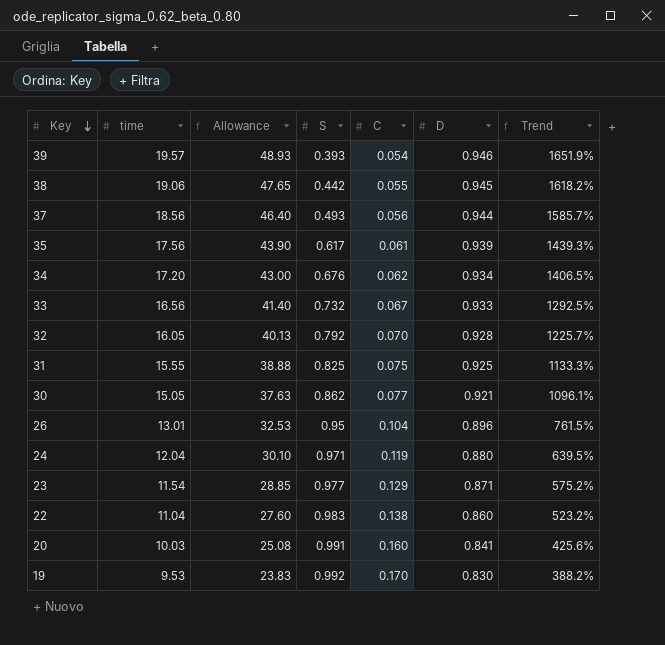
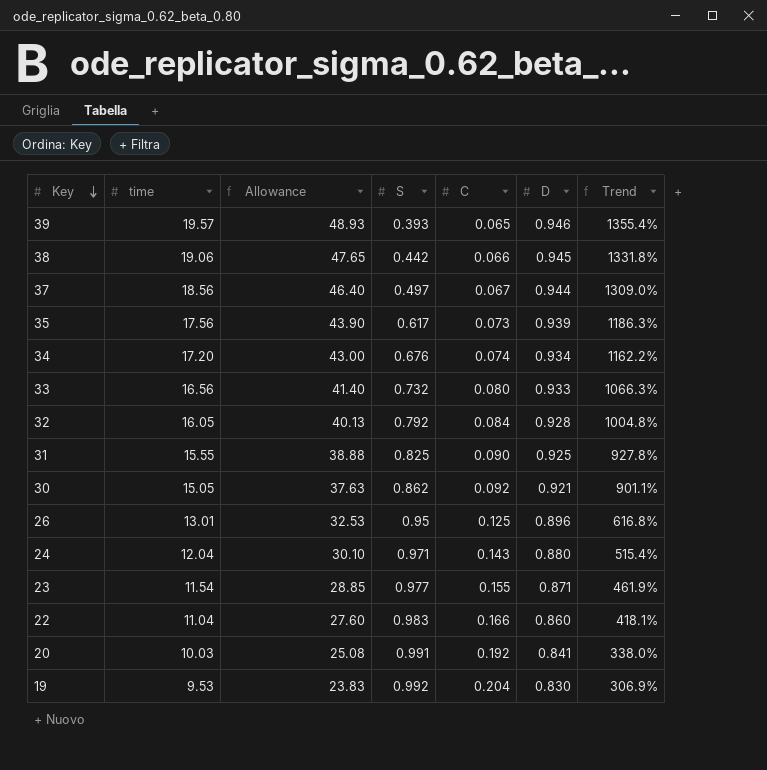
39 | C: 0.054 -> 0.065
39 | Trend: 1651.9% -> 1355.4%
38 | C: 0.055 -> 0.066
38 | Trend: 1618.2% -> 1331.8%
37 | S: 0.493 -> 0.497
37 | C: 0.056 -> 0.067
37 | Trend: 1585.7% -> 1309.0%
35 | C: 0.061 -> 0.073
35 | Trend: 1439.3% -> 1186.3%
34 | C: 0.062 -> 0.074
34 | Trend: 1406.5% -> 1162.2%
33 | C: 0.067 -> 0.080
33 | Trend: 1292.5% -> 1066.3%
32 | C: 0.070 -> 0.084
32 | Trend: 1225.7% -> 1004.8%
31 | C: 0.075 -> 0.090
31 | Trend: 1133.3% -> 927.8%
30 | C: 0.077 -> 0.092
30 | Trend: 1096.1% -> 901.1%
26 | C: 0.104 -> 0.125
26 | Trend: 761.5% -> 616.8%
24 | C: 0.119 -> 0.143
24 | Trend: 639.5% -> 515.4%
23 | C: 0.129 -> 0.155
23 | Trend: 575.2% -> 461.9%
22 | C: 0.138 -> 0.166
22 | Trend: 523.2% -> 418.1%
20 | C: 0.160 -> 0.192
20 | Trend: 425.6% -> 338.0%
19 | C: 0.170 -> 0.204
19 | Trend: 388.2% -> 306.9%

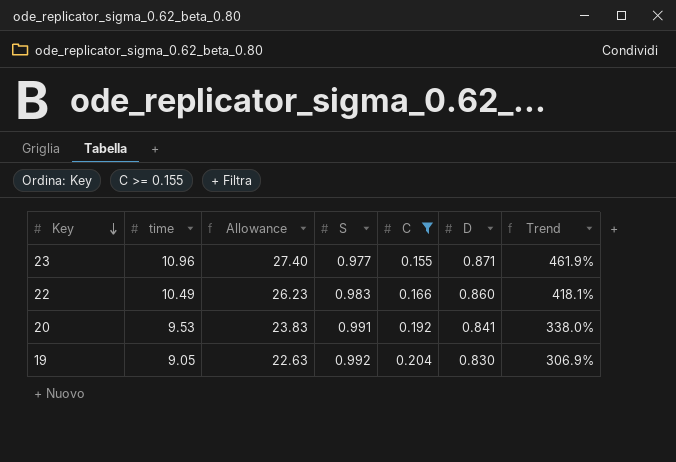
filter: none -> C >= 0.155
23 | time: 11.54 -> 10.96
23 | Allowance: 28.85 -> 27.40
22 | time: 11.04 -> 10.49
22 | Allowance: 27.60 -> 26.23
20 | time: 10.03 -> 9.53
20 | Allowance: 25.08 -> 23.83
19 | time: 9.53 -> 9.05
19 | Allowance: 23.83 -> 22.63

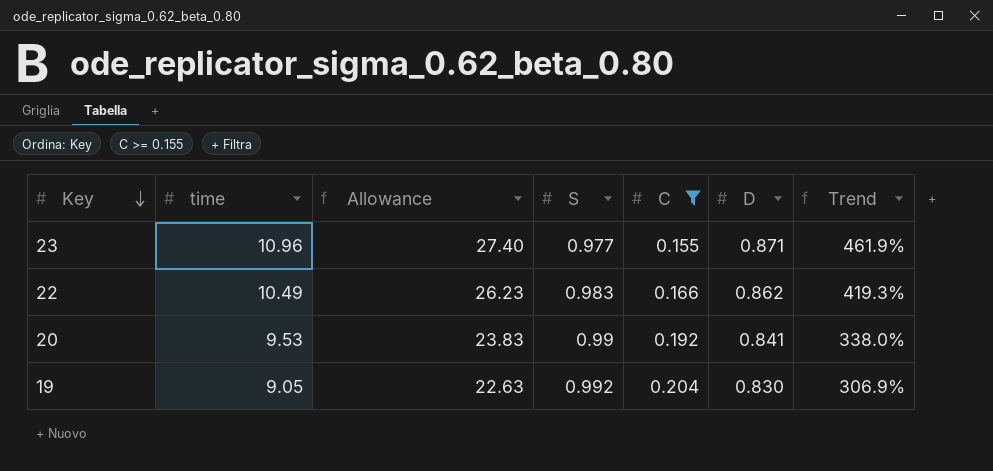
22 | D: 0.860 -> 0.862
22 | Trend: 418.1% -> 419.3%
20 | S: 0.991 -> 0.99

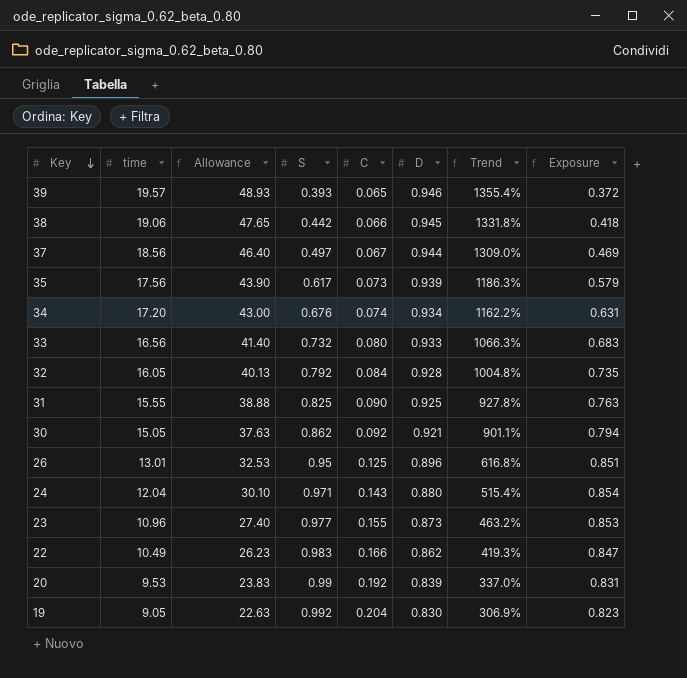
filter: C >= 0.155 -> none
column Exposure | formula: none -> [S] * [D]
23 | D: 0.871 -> 0.873
23 | Trend: 461.9% -> 463.2%
20 | D: 0.841 -> 0.839
20 | Trend: 338.0% -> 337.0%

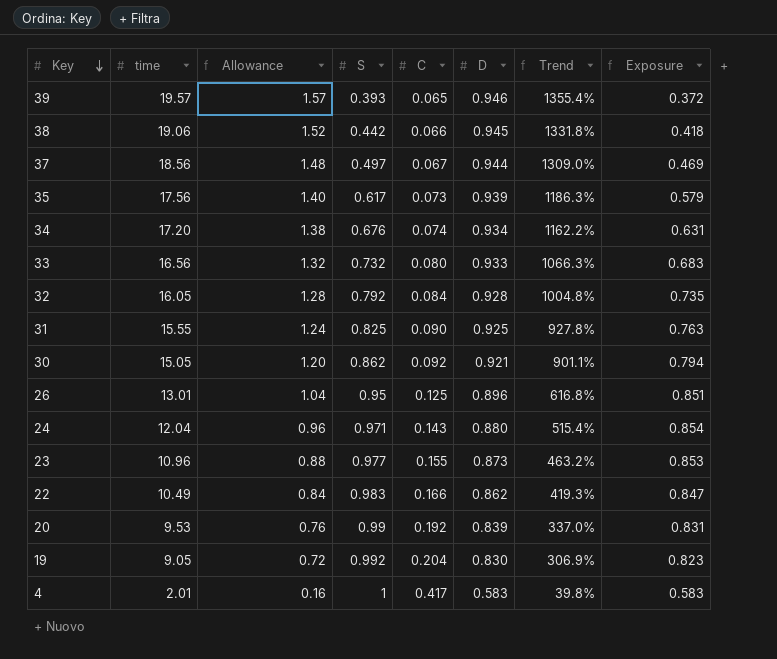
column Allowance | formula: [time] * 2.5 -> [time] * 0.08
row 4: none -> 2.01 | 0.16 | 1 | 0.417 | 0.583 | 39.8% | 0.583

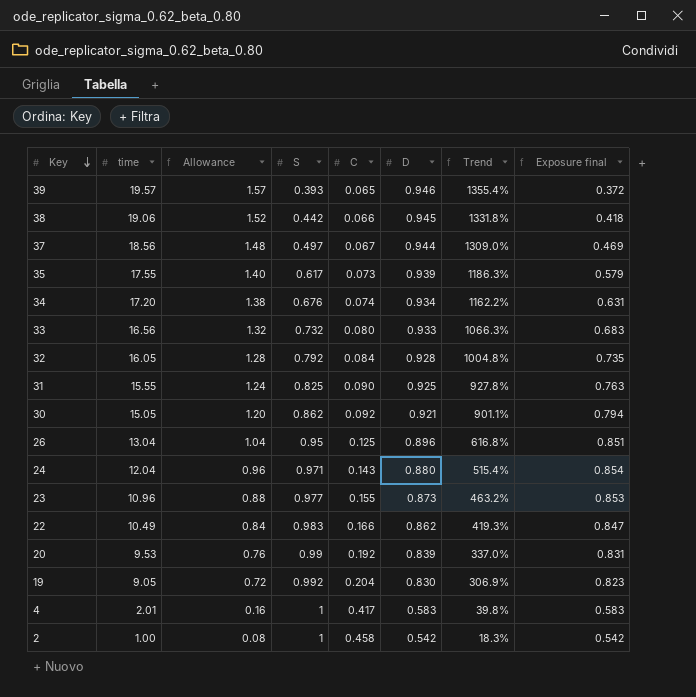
column name: Exposure -> Exposure final
35 | time: 17.56 -> 17.55
26 | time: 13.01 -> 13.04
row 2: none -> 1.00 | 0.08 | 1 | 0.458 | 0.542 | 18.3% | 0.542

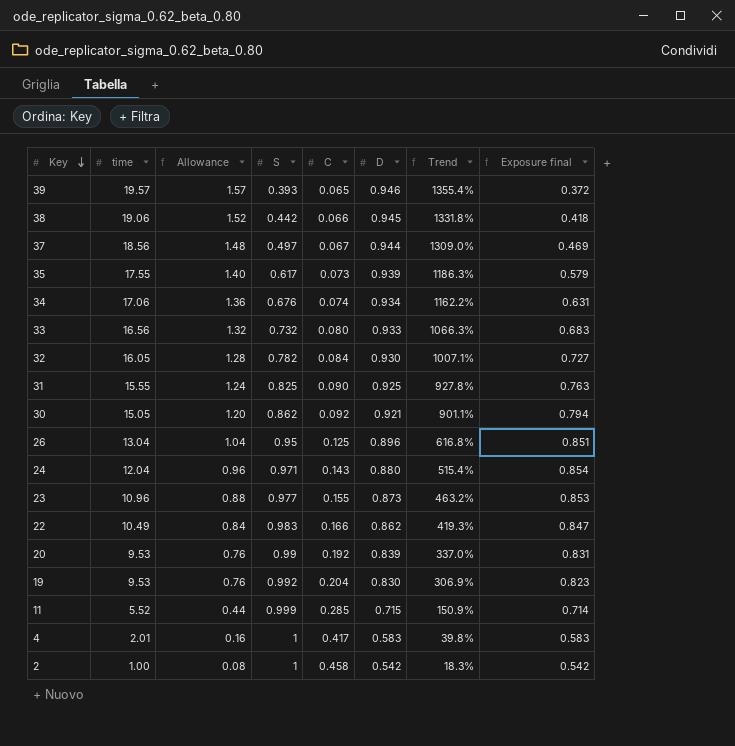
34 | time: 17.20 -> 17.06
34 | Allowance: 1.38 -> 1.36
32 | S: 0.792 -> 0.782
32 | D: 0.928 -> 0.930
32 | Trend: 1004.8% -> 1007.1%
32 | Exposure final: 0.735 -> 0.727
19 | time: 9.05 -> 9.53
19 | Allowance: 0.72 -> 0.76
row 11: none -> 5.52 | 0.44 | 0.999 | 0.285 | 0.715 | 150.9% | 0.714

